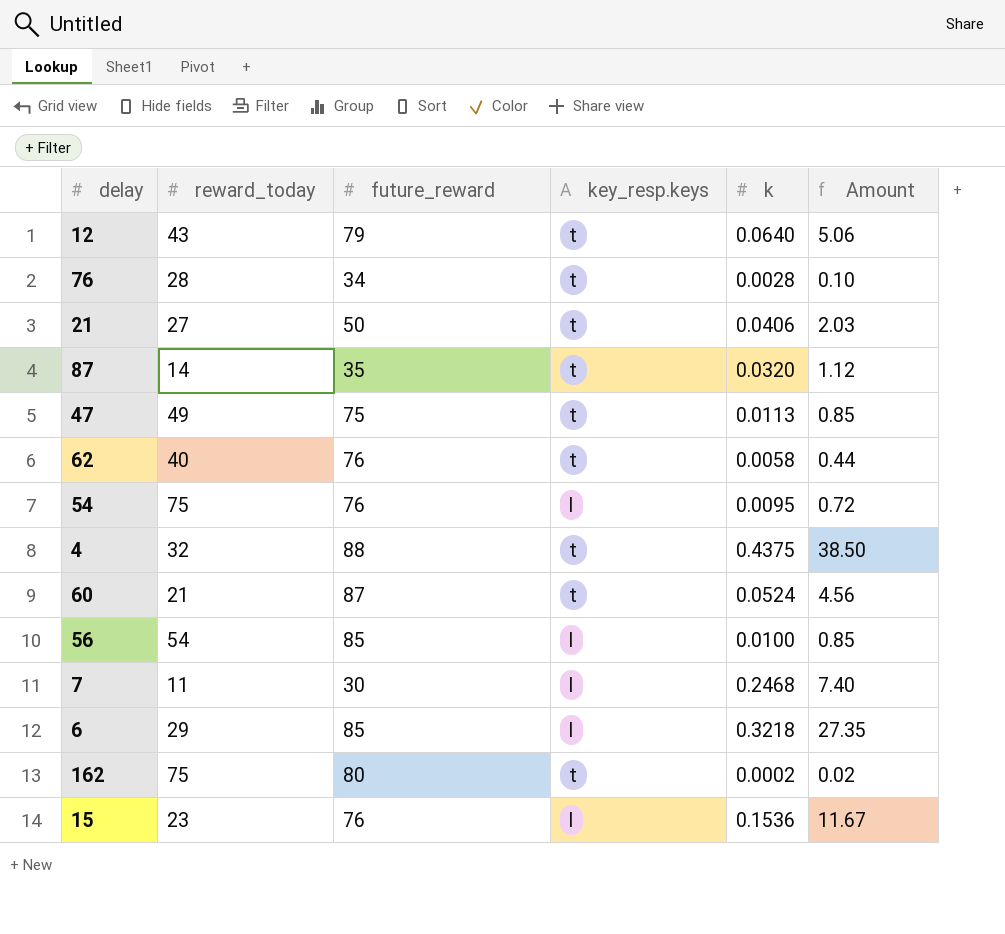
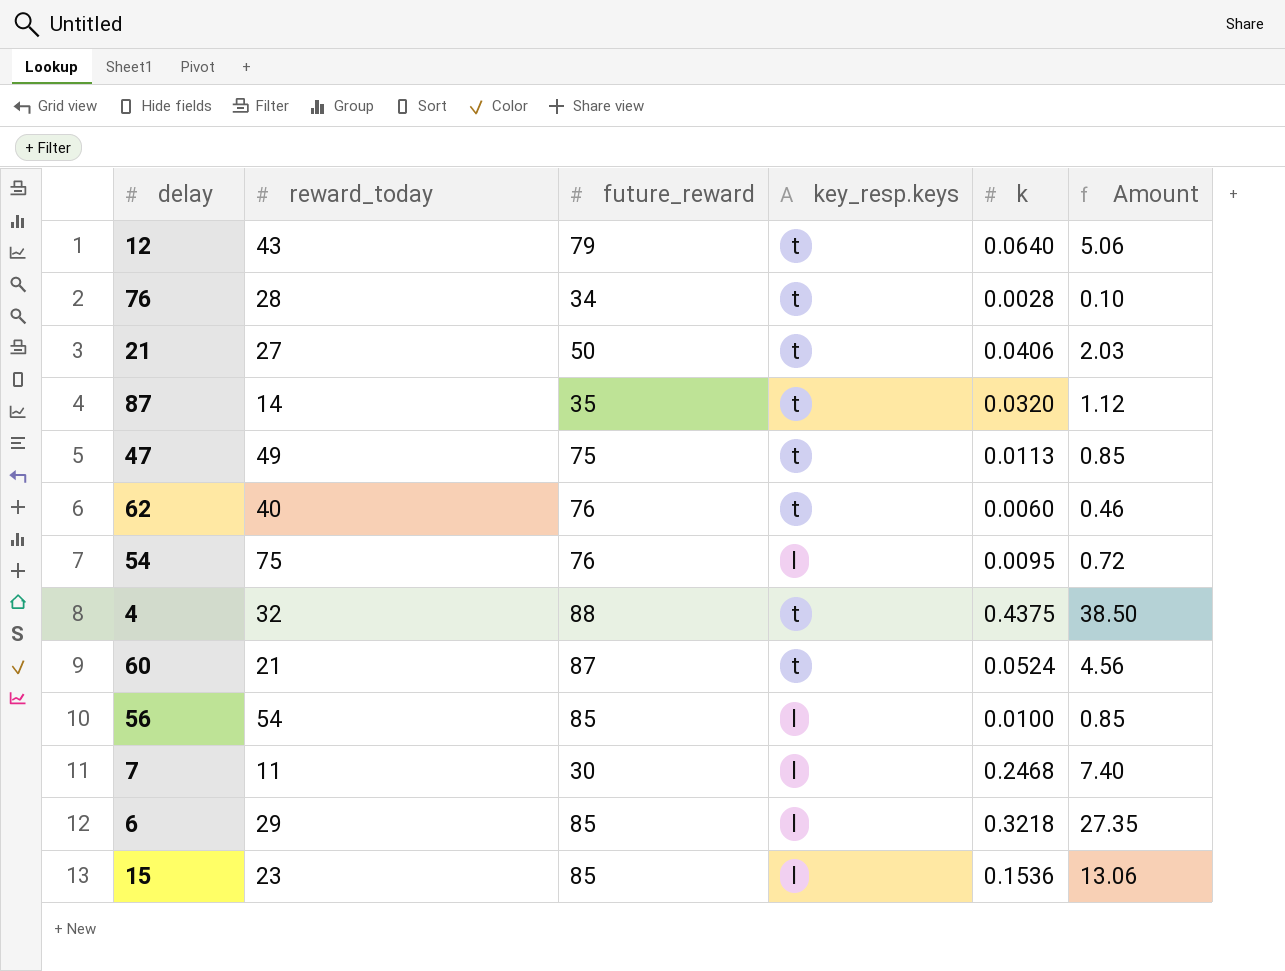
row 162: 75 | 80 | t | 0.0002 | 0.02 -> none
62 | k: 0.0058 -> 0.0060
62 | Amount: 0.44 -> 0.46
15 | future_reward: 76 -> 85
15 | Amount: 11.67 -> 13.06

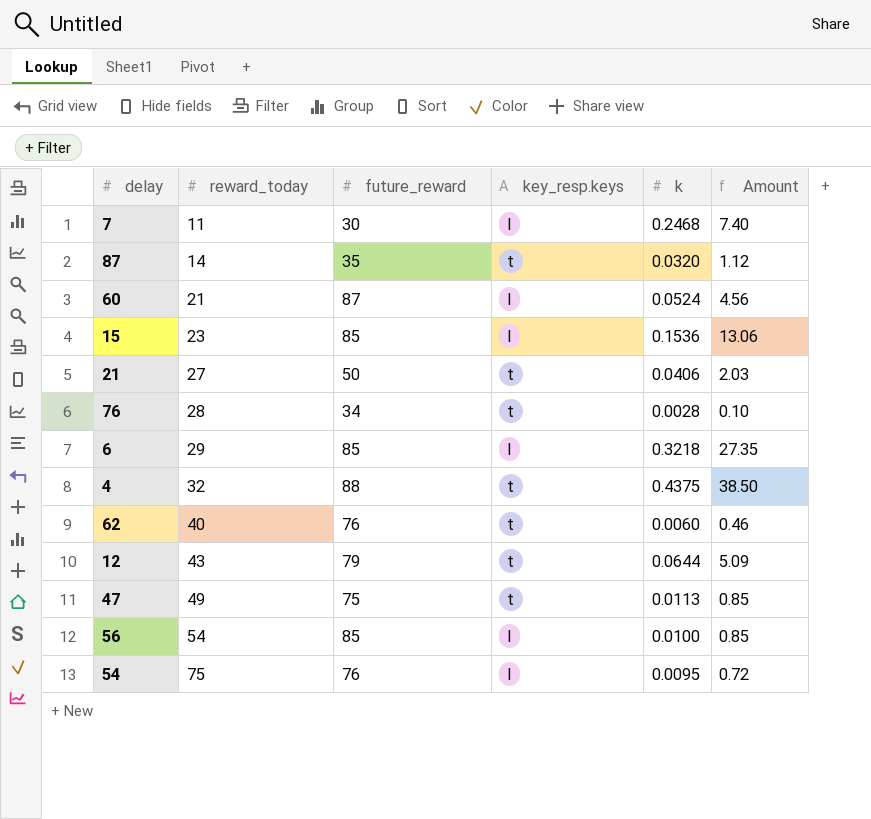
row order: none -> reward_today ascending
60 | key_resp.keys: t -> l
12 | k: 0.0640 -> 0.0644
12 | Amount: 5.06 -> 5.09

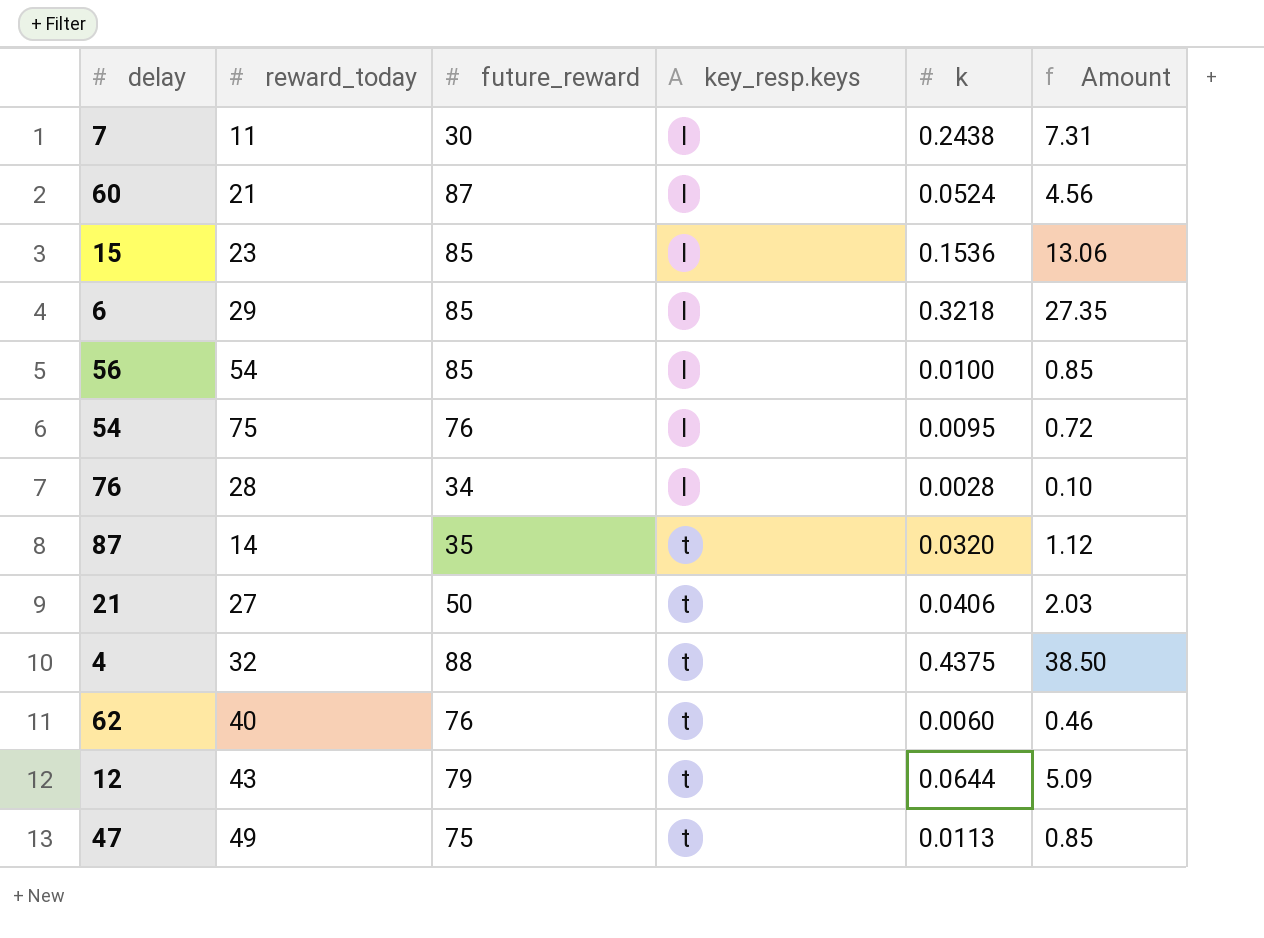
row order: reward_today ascending -> key_resp.keys ascending
7 | k: 0.2468 -> 0.2438
7 | Amount: 7.40 -> 7.31
76 | key_resp.keys: t -> l

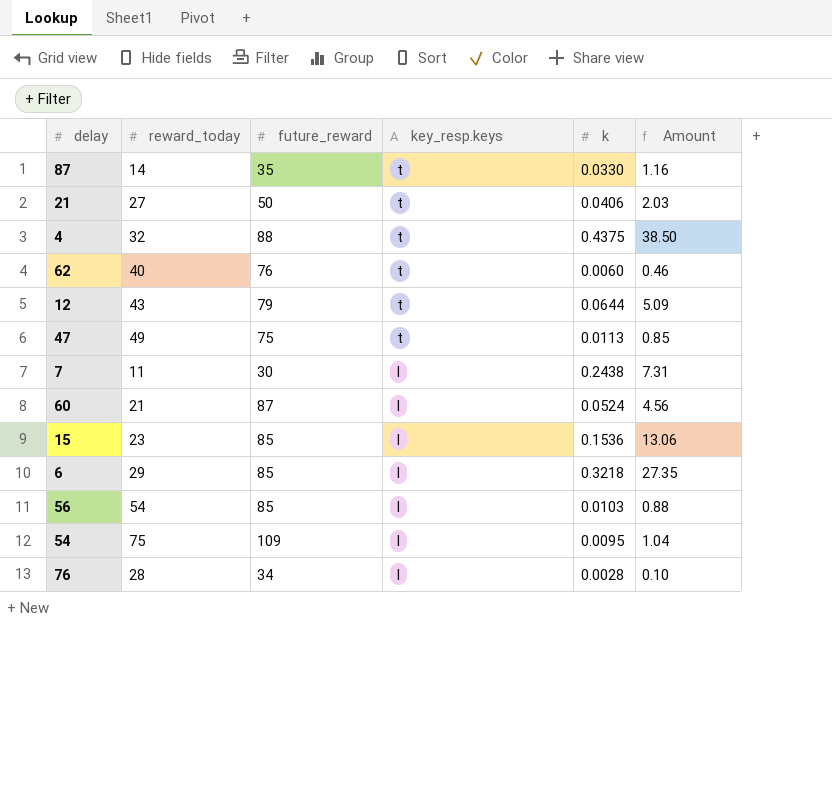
row order: key_resp.keys ascending -> key_resp.keys descending
87 | k: 0.0320 -> 0.0330
87 | Amount: 1.12 -> 1.16
56 | k: 0.0100 -> 0.0103
56 | Amount: 0.85 -> 0.88
54 | future_reward: 76 -> 109
54 | Amount: 0.72 -> 1.04

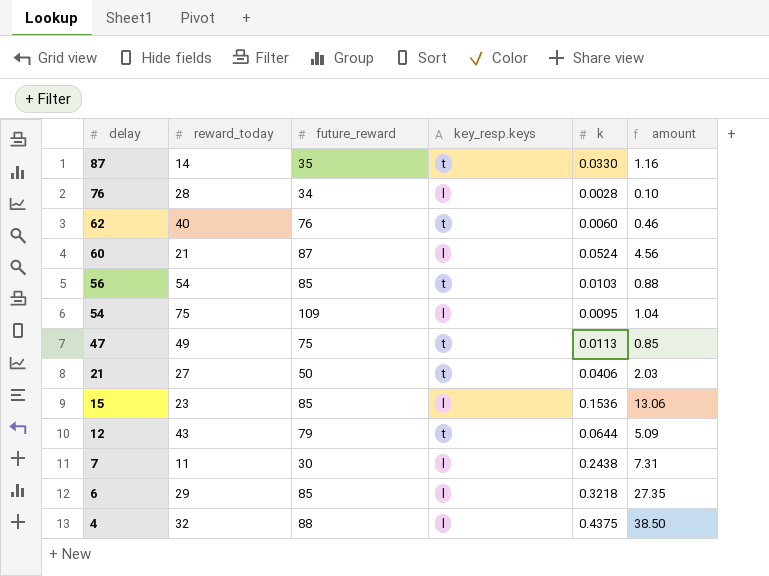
row order: key_resp.keys descending -> delay descending
column name: Amount -> amount
56 | key_resp.keys: l -> t
4 | key_resp.keys: t -> l

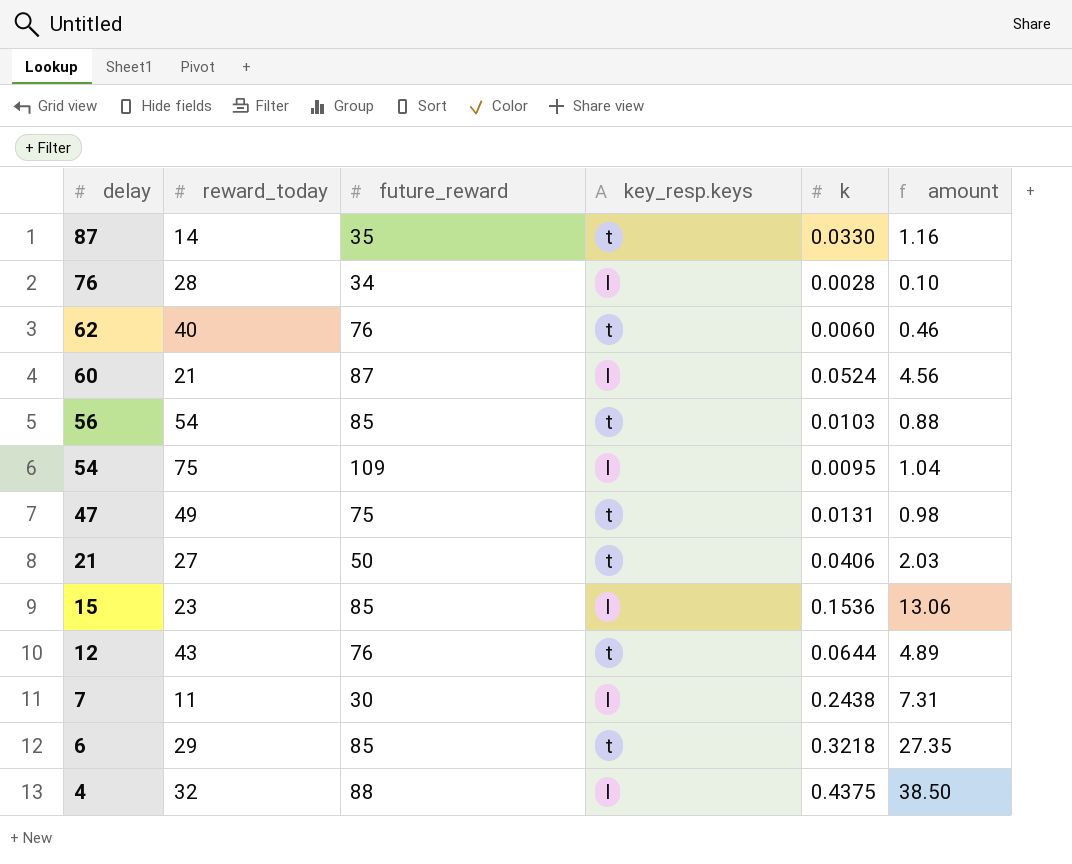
47 | k: 0.0113 -> 0.0131
47 | amount: 0.85 -> 0.98
12 | future_reward: 79 -> 76
12 | amount: 5.09 -> 4.89
6 | key_resp.keys: l -> t

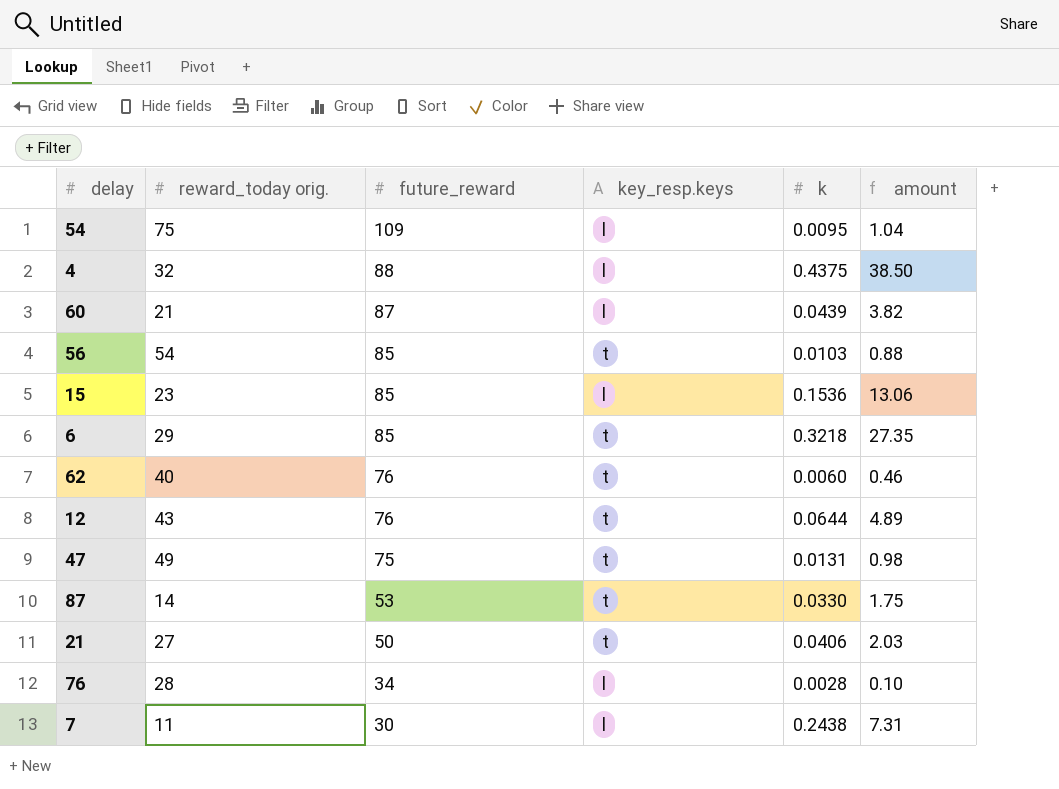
row order: delay descending -> future_reward descending
column name: reward_today -> reward_today orig.
60 | k: 0.0524 -> 0.0439
60 | amount: 4.56 -> 3.82
87 | future_reward: 35 -> 53
87 | amount: 1.16 -> 1.75

